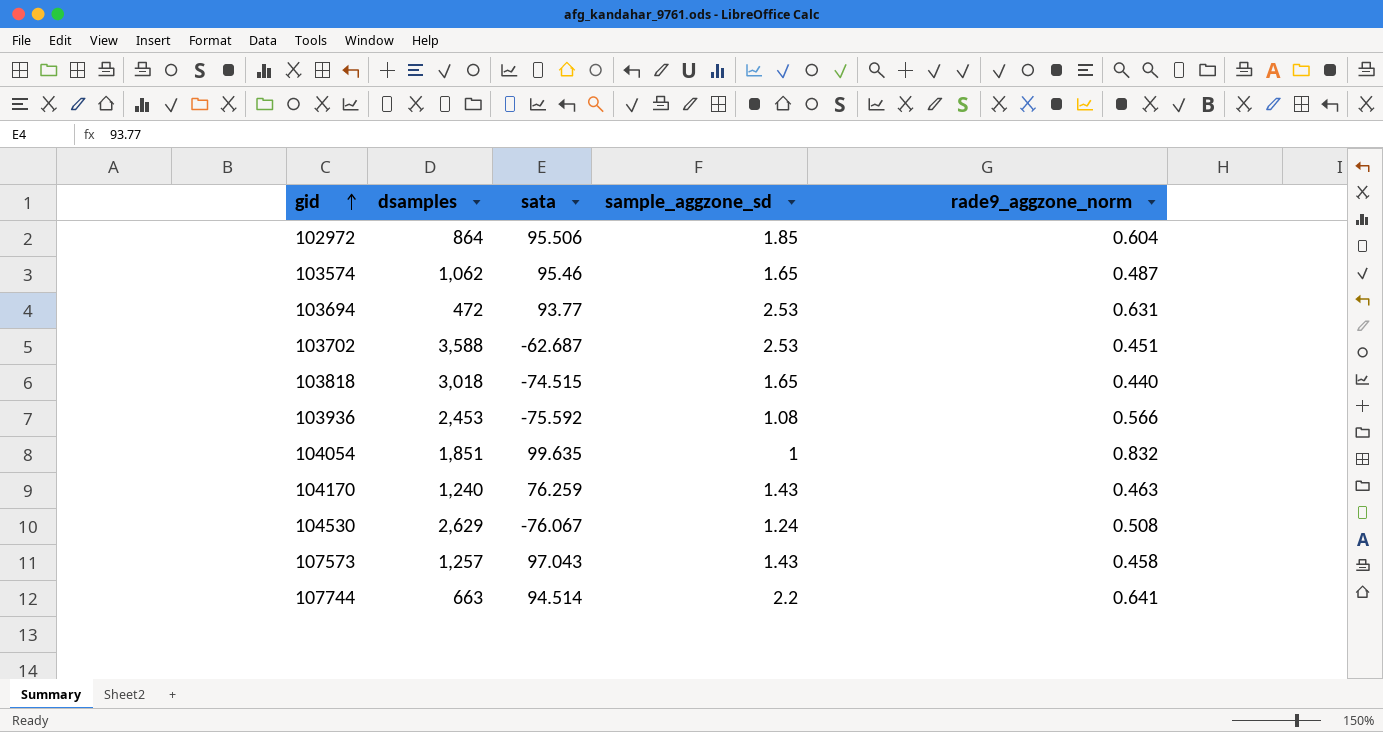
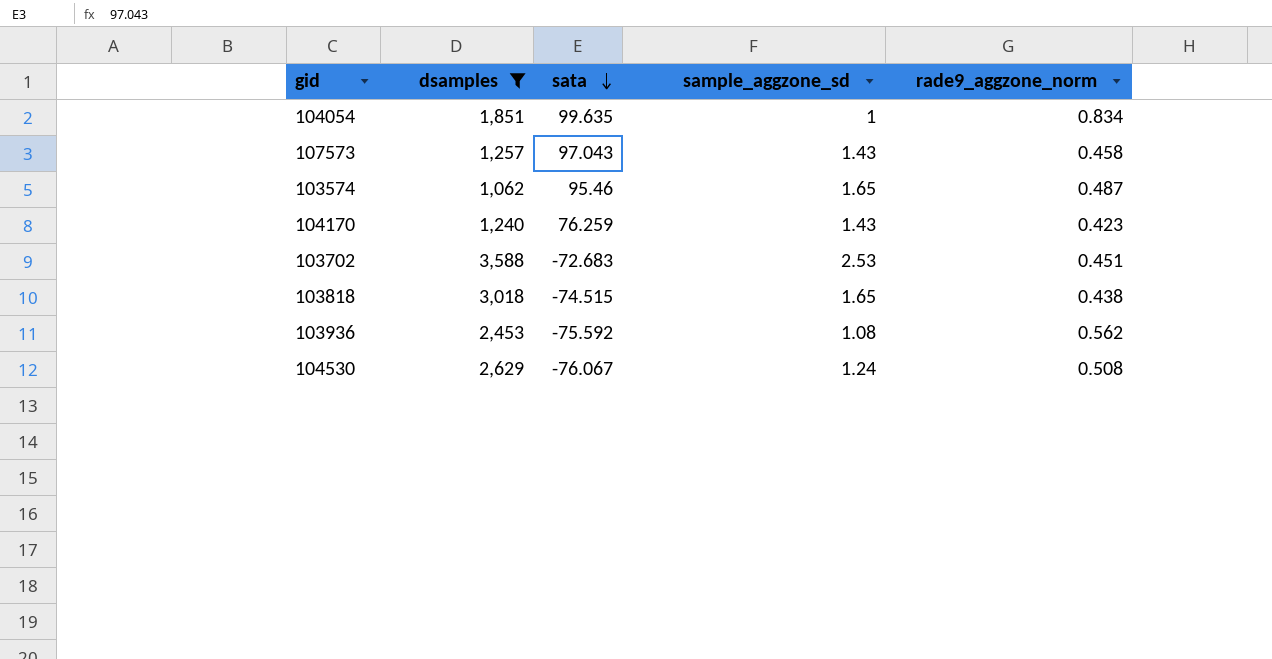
filter: none -> dsamples >= 1,062
row order: gid ascending -> sata descending
104054 | rade9_aggzone_norm: 0.832 -> 0.834
104170 | rade9_aggzone_norm: 0.463 -> 0.423
103702 | sata: -62.687 -> -72.683
103818 | rade9_aggzone_norm: 0.440 -> 0.438
103936 | rade9_aggzone_norm: 0.566 -> 0.562

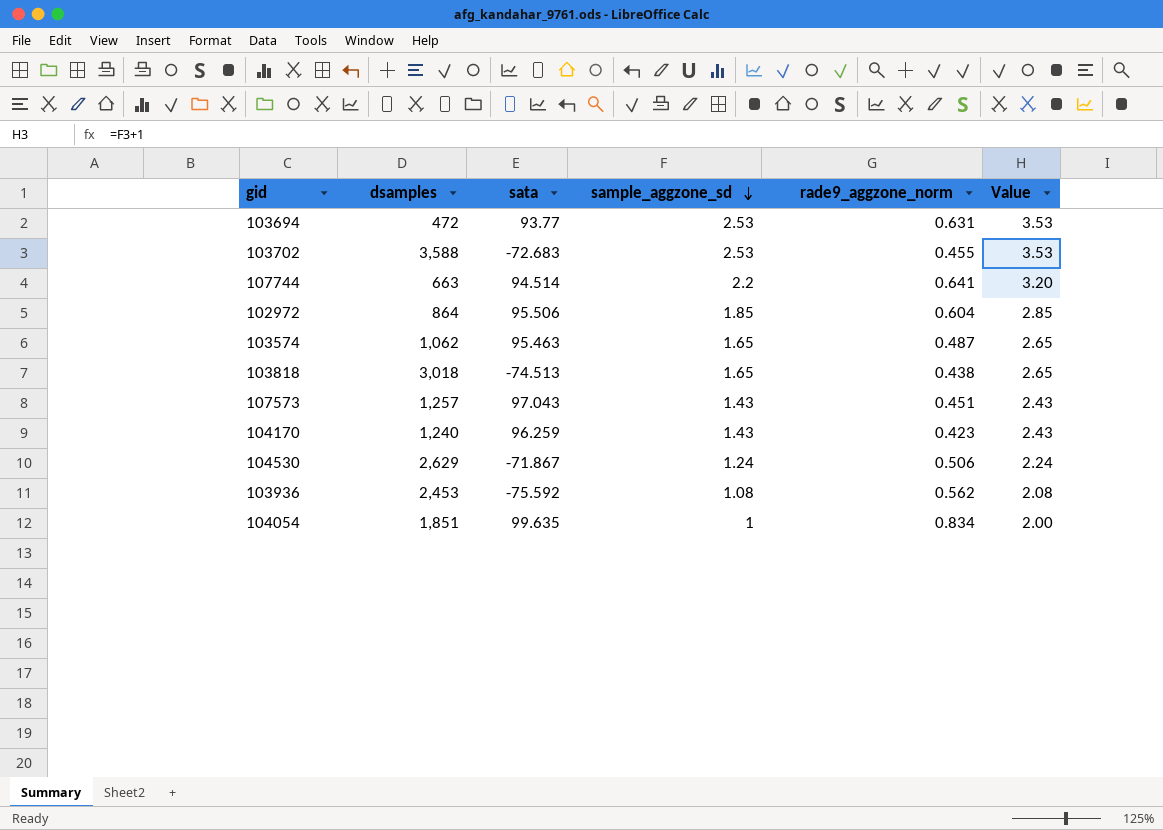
filter: dsamples >= 1,062 -> none
row order: sata descending -> sample_aggzone_sd descending
column Value | formula: none -> [sample_aggzone_sd] + 1
103702 | rade9_aggzone_norm: 0.451 -> 0.455
103574 | sata: 95.46 -> 95.463
103818 | sata: -74.515 -> -74.513
107573 | rade9_aggzone_norm: 0.458 -> 0.451
104170 | sata: 76.259 -> 96.259
104530 | sata: -76.067 -> -71.867
104530 | rade9_aggzone_norm: 0.508 -> 0.506

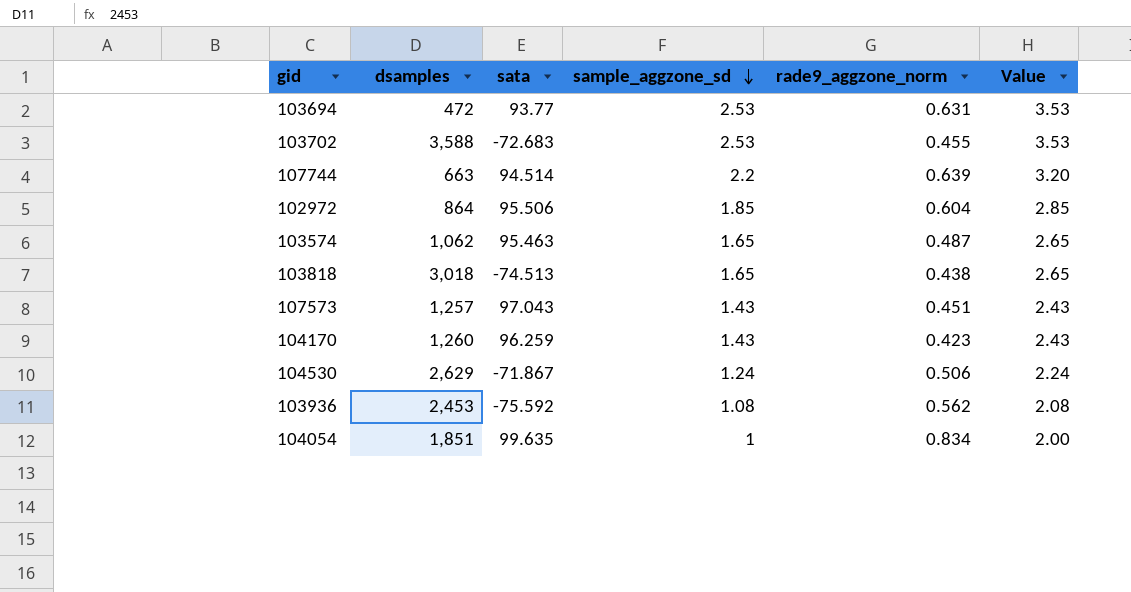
107744 | rade9_aggzone_norm: 0.641 -> 0.639
104170 | dsamples: 1,240 -> 1,260

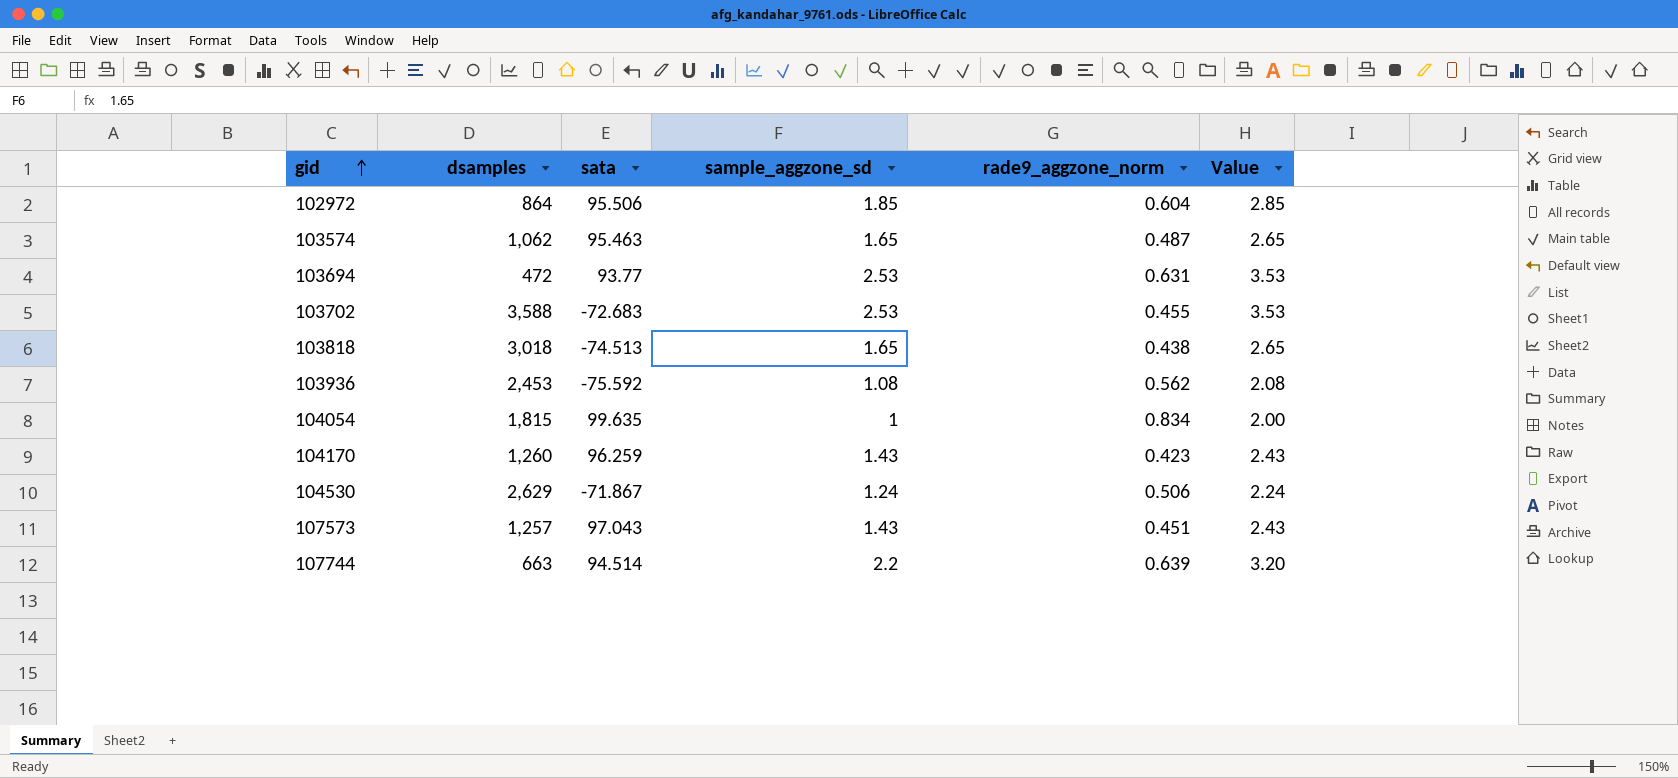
row order: sample_aggzone_sd descending -> gid ascending
104054 | dsamples: 1,851 -> 1,815

